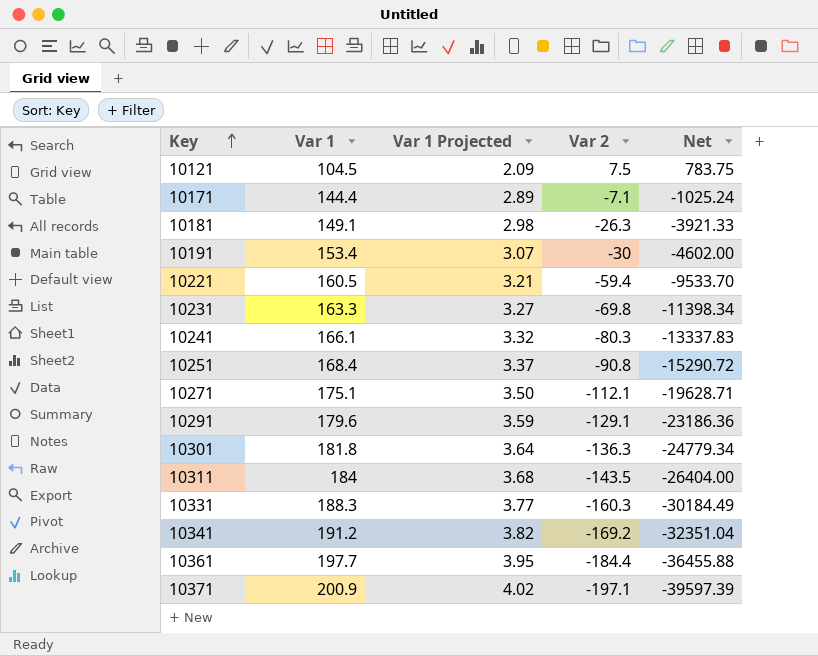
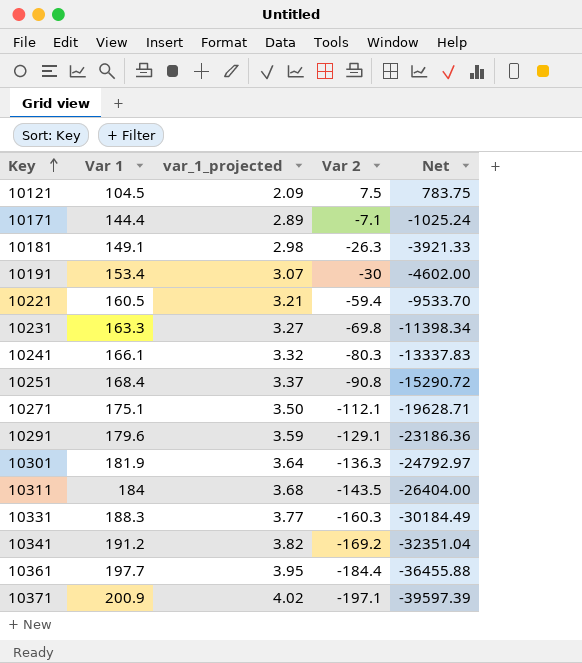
column name: Var 1 Projected -> var_1_projected
10301 | Var 1: 181.8 -> 181.9
10301 | Net: -24779.34 -> -24792.97

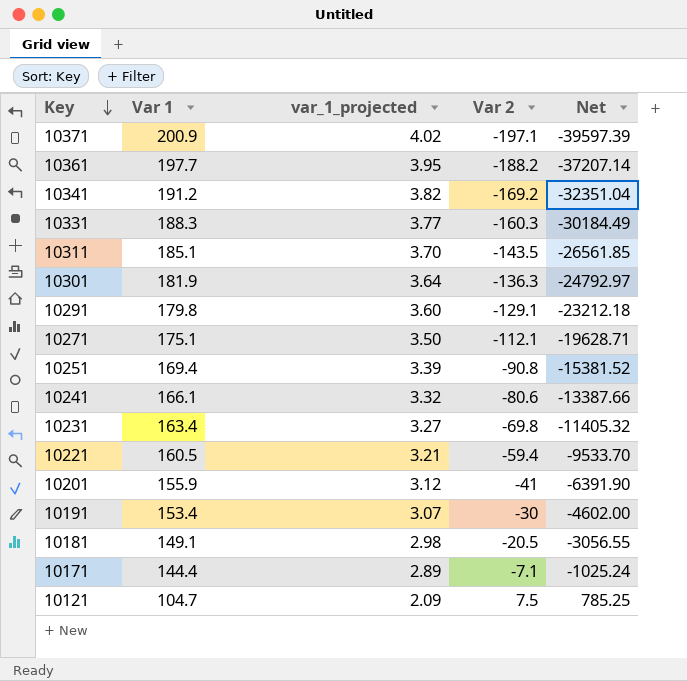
row order: Key ascending -> Key descending
10361 | Var 2: -184.4 -> -188.2
10361 | Net: -36455.88 -> -37207.14
10311 | Var 1: 184 -> 185.1
10311 | var_1_projected: 3.68 -> 3.70
10311 | Net: -26404.00 -> -26561.85
10291 | Var 1: 179.6 -> 179.8
10291 | var_1_projected: 3.59 -> 3.60
10291 | Net: -23186.36 -> -23212.18
10251 | Var 1: 168.4 -> 169.4
10251 | var_1_projected: 3.37 -> 3.39
10251 | Net: -15290.72 -> -15381.52
10241 | Var 2: -80.3 -> -80.6
10241 | Net: -13337.83 -> -13387.66
10231 | Var 1: 163.3 -> 163.4
10231 | Net: -11398.34 -> -11405.32
row 10201: none -> 155.9 | 3.12 | -41 | -6391.90
10181 | Var 2: -26.3 -> -20.5
10181 | Net: -3921.33 -> -3056.55
10121 | Var 1: 104.5 -> 104.7
10121 | Net: 783.75 -> 785.25

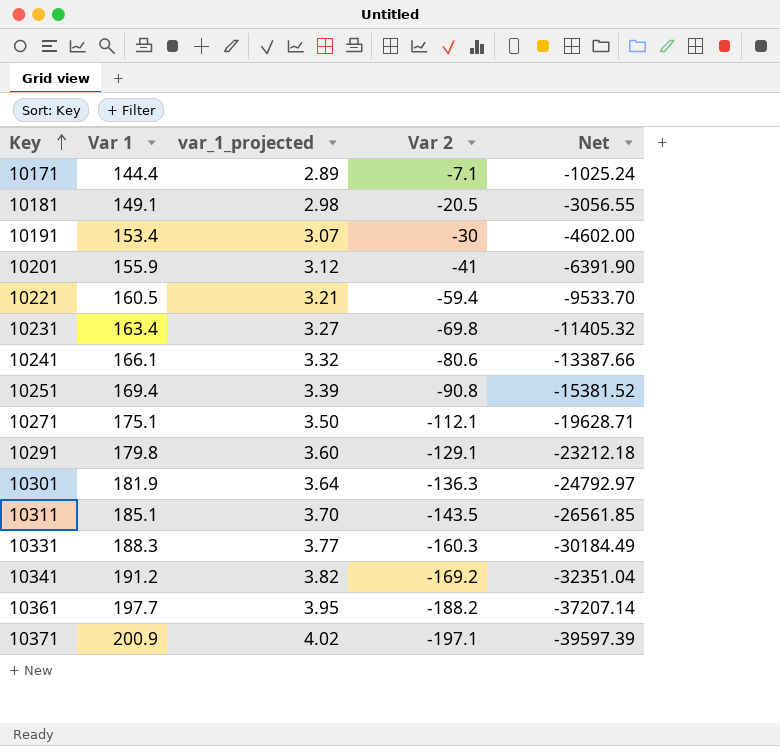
row order: Key descending -> Key ascending
row 10121: 104.7 | 2.09 | 7.5 | 785.25 -> none

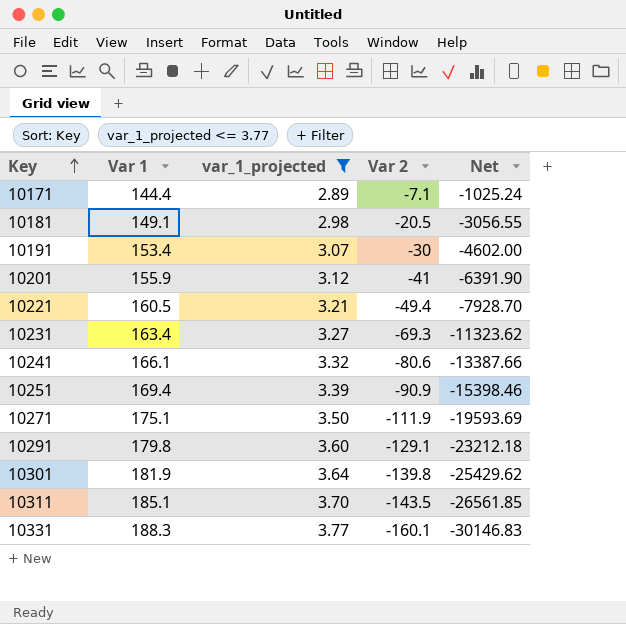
filter: none -> var_1_projected <= 3.77
10221 | Var 2: -59.4 -> -49.4
10221 | Net: -9533.70 -> -7928.70
10231 | Var 2: -69.8 -> -69.3
10231 | Net: -11405.32 -> -11323.62
10251 | Var 2: -90.8 -> -90.9
10251 | Net: -15381.52 -> -15398.46
10271 | Var 2: -112.1 -> -111.9
10271 | Net: -19628.71 -> -19593.69
10301 | Var 2: -136.3 -> -139.8
10301 | Net: -24792.97 -> -25429.62
10331 | Var 2: -160.3 -> -160.1
10331 | Net: -30184.49 -> -30146.83

